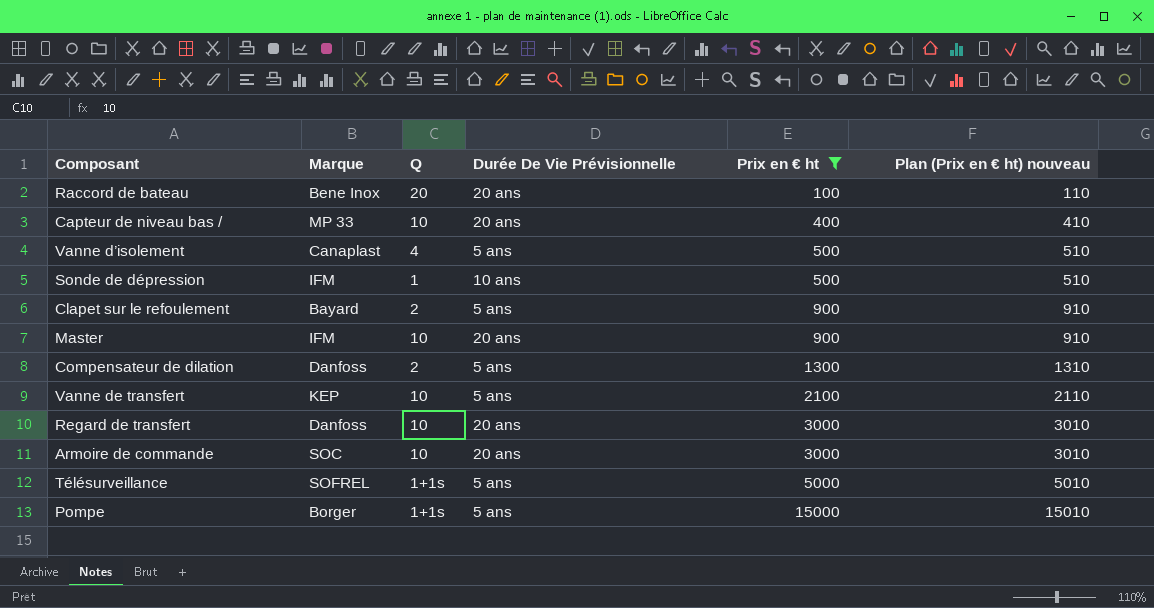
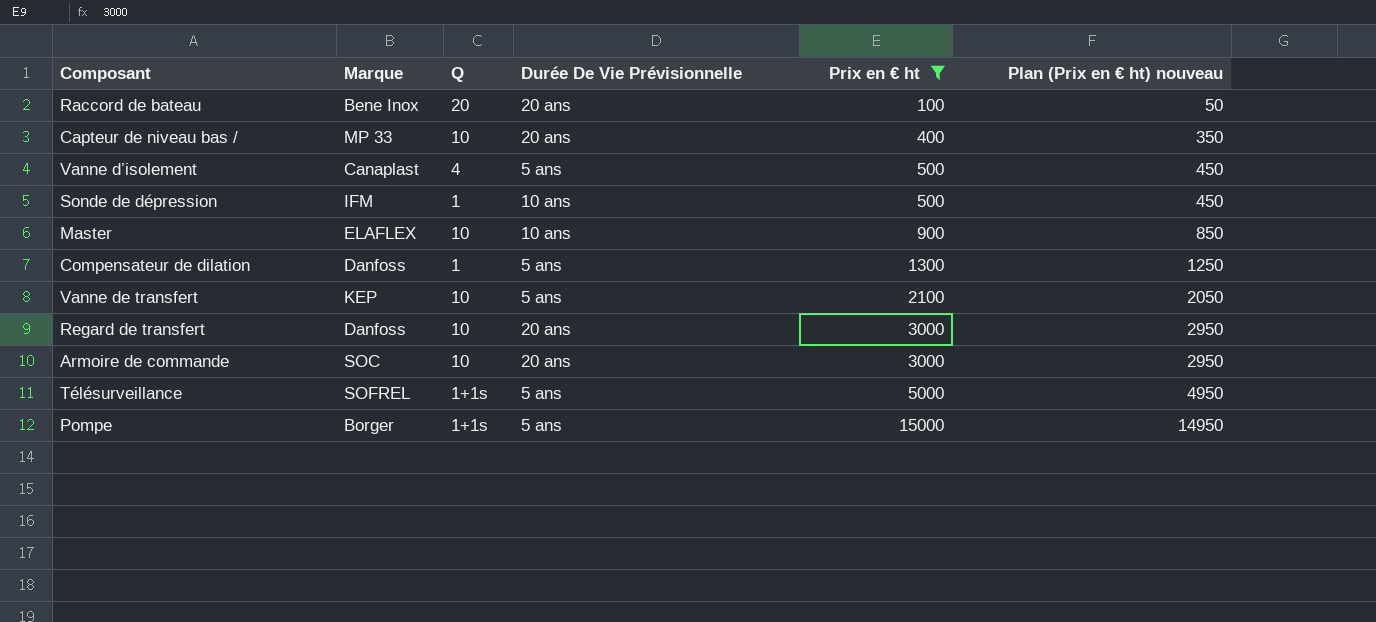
column Plan (Prix en € ht) nouveau | formula: [Prix en € ht] + 10 -> [Prix en € ht] - 50
row Clapet sur le refoulement: Bayard | 2 | 5 ans | 900 | 910 -> none
Master | Marque: IFM -> ELAFLEX
Master | Durée De Vie Prévisionnelle: 20 ans -> 10 ans
Compensateur de dilation | Q: 2 -> 1

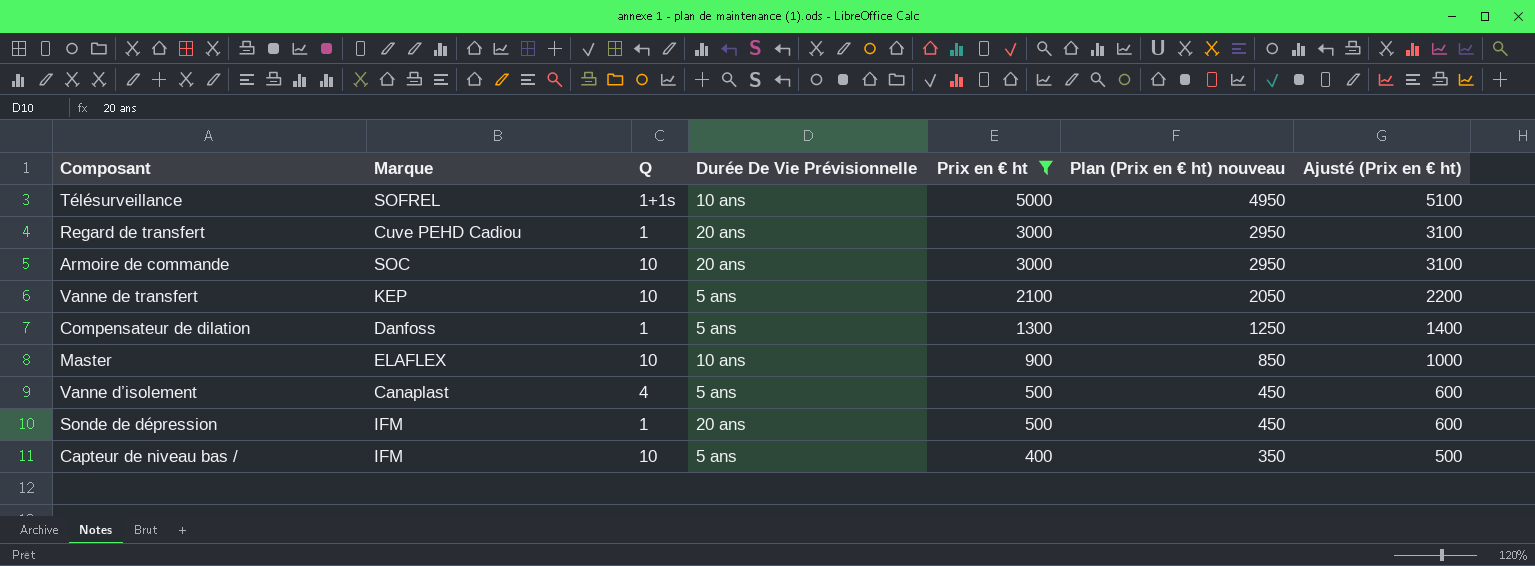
row order: Prix en € ht ascending -> Prix en € ht descending
column Ajusté (Prix en € ht) | formula: none -> [Prix en € ht] + 100
row Raccord de bateau: Bene Inox | 20 | 20 ans | 100 | 50 -> none
row Pompe: Borger | 1+1s | 5 ans | 15000 | 14950 -> none
Télésurveillance | Durée De Vie Prévisionnelle: 5 ans -> 10 ans
Regard de transfert | Marque: Danfoss -> Cuve PEHD Cadiou
Regard de transfert | Q: 10 -> 1
Sonde de dépression | Durée De Vie Prévisionnelle: 10 ans -> 20 ans
Capteur de niveau bas / | Marque: MP 33 -> IFM
Capteur de niveau bas / | Durée De Vie Prévisionnelle: 20 ans -> 5 ans

